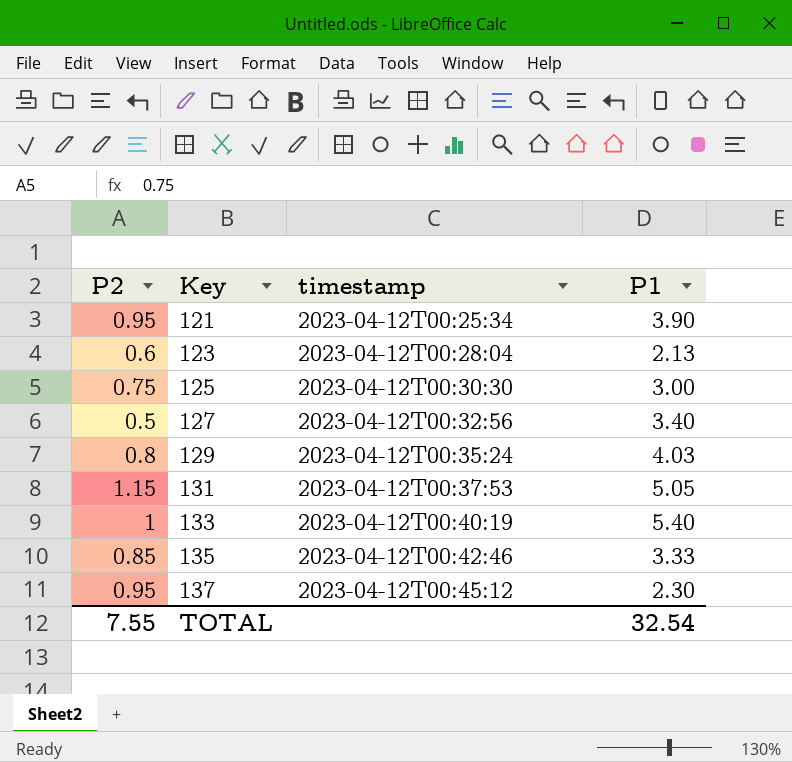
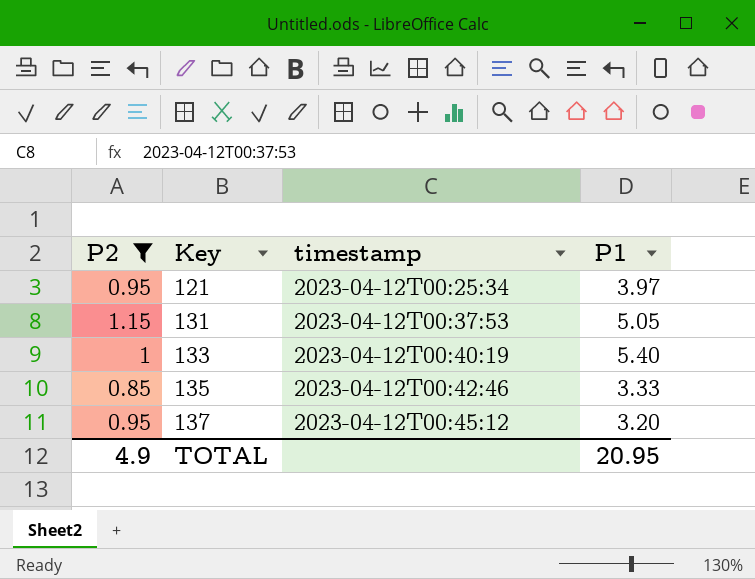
filter: none -> P2 >= 0.85
121 | P1: 3.90 -> 3.97
137 | P1: 2.30 -> 3.20
TOTAL | P2: 7.55 -> 4.9
TOTAL | P1: 32.54 -> 20.95

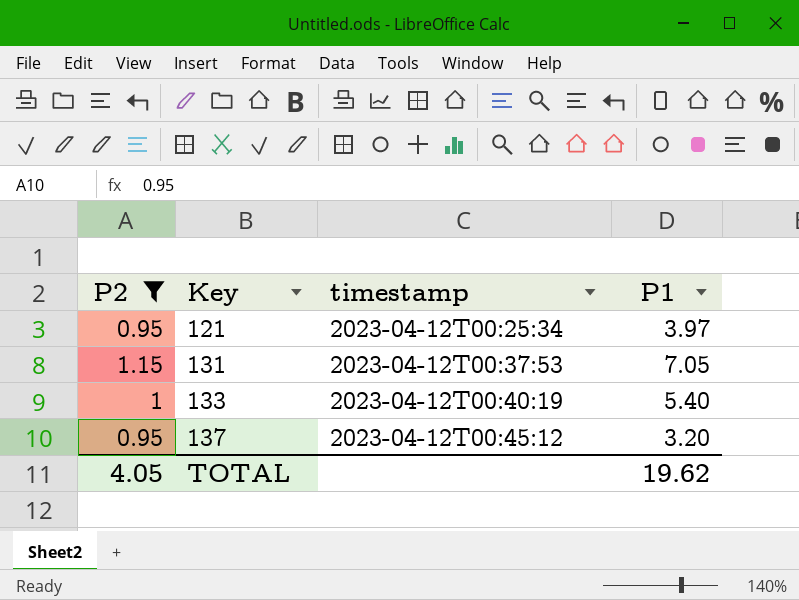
row 135: 0.85 | 2023-04-12T00:42:46 | 3.33 -> none
131 | P1: 5.05 -> 7.05
TOTAL | P2: 4.9 -> 4.05
TOTAL | P1: 20.95 -> 19.62

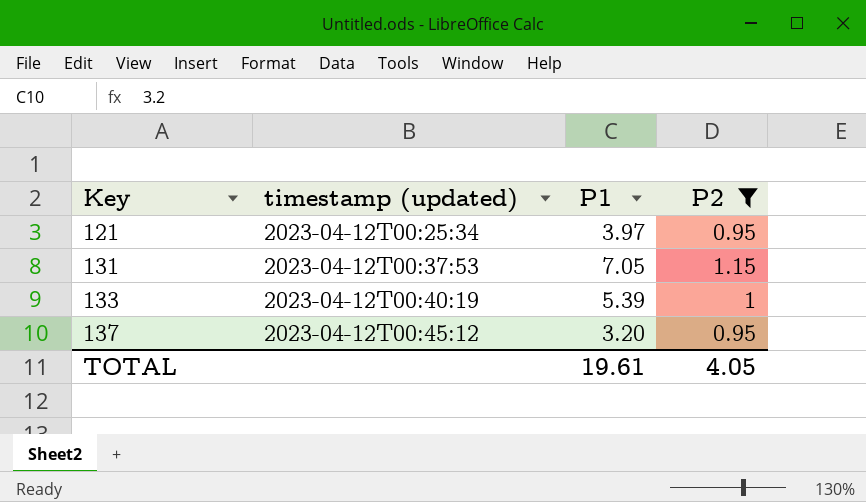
column name: timestamp -> timestamp (updated)
column P2 | position: 1 -> 4
133 | P1: 5.40 -> 5.39
TOTAL | P1: 19.62 -> 19.61

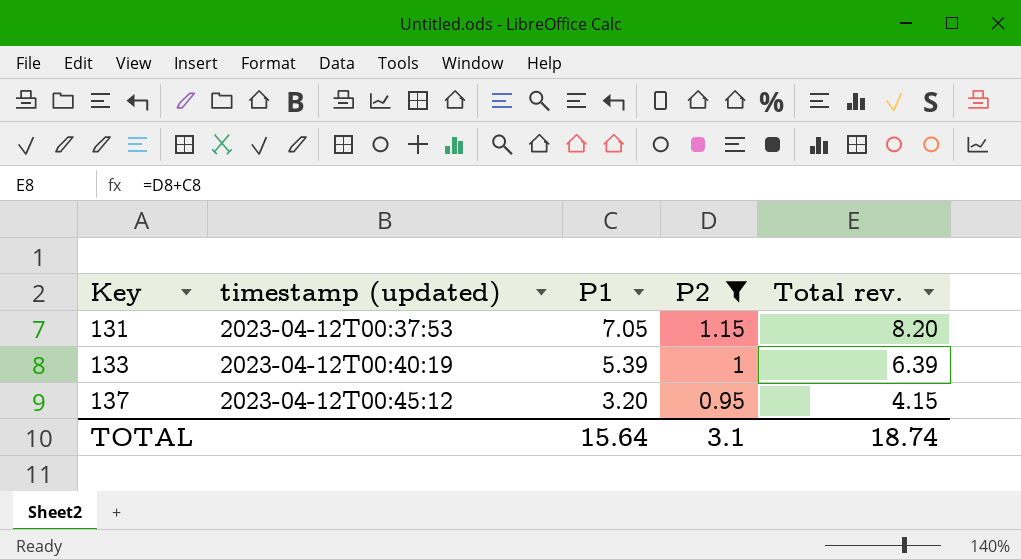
column Total rev. | formula: none -> [P1] + [P2]
row 121: 2023-04-12T00:25:34 | 3.97 | 0.95 -> none
TOTAL | P1: 19.61 -> 15.64
TOTAL | P2: 4.05 -> 3.1

